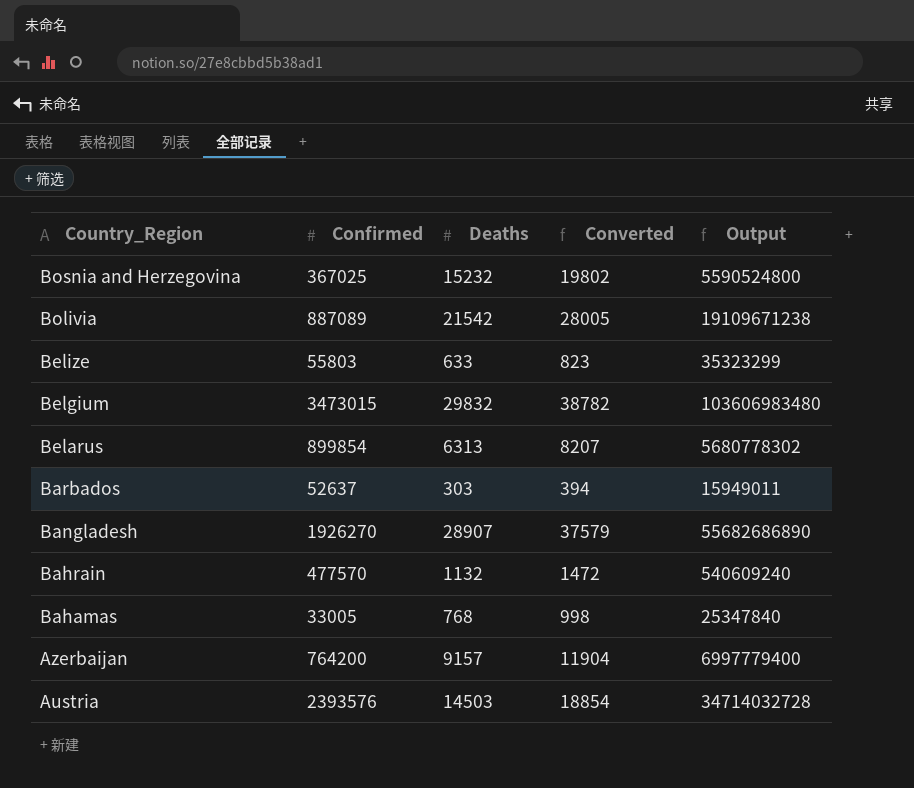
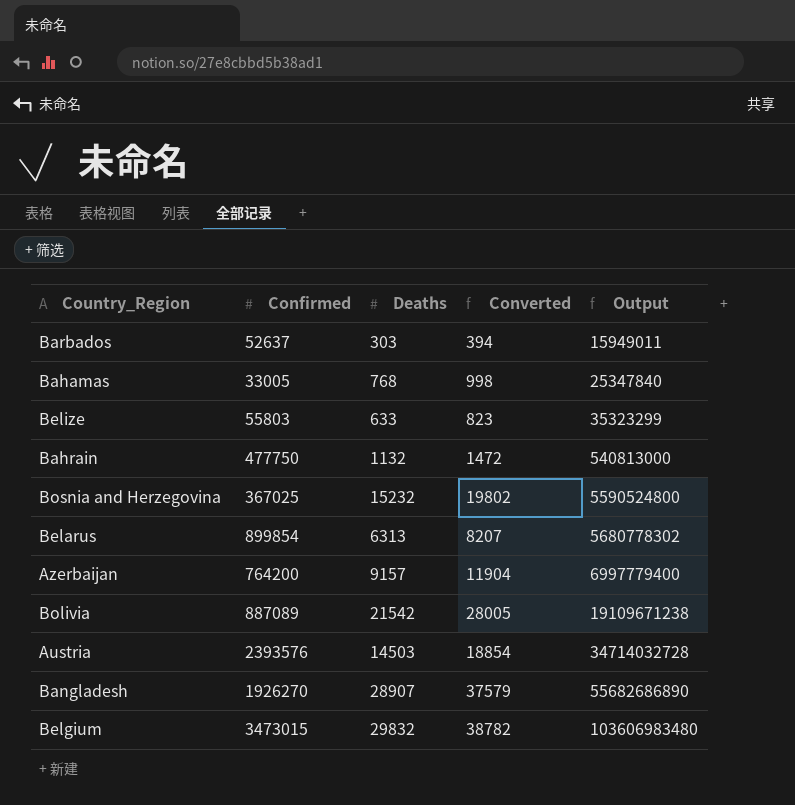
row order: Country_Region descending -> Output ascending
Bahrain | Confirmed: 477570 -> 477750
Bahrain | Output: 540609240 -> 540813000

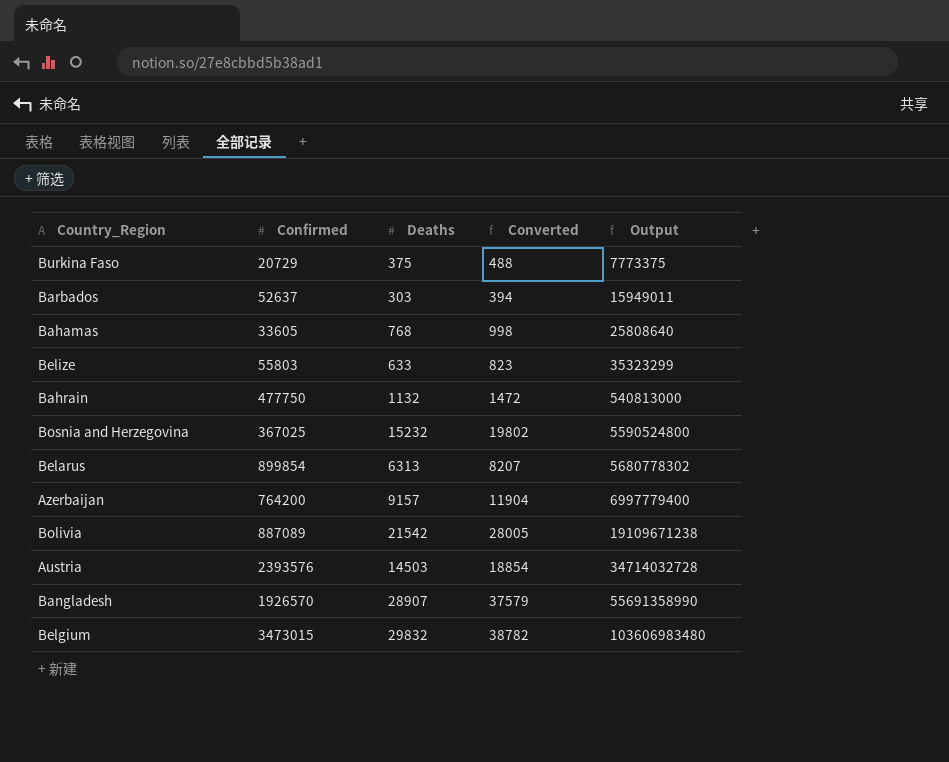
row Burkina Faso: none -> 20729 | 375 | 488 | 7773375
Bahamas | Confirmed: 33005 -> 33605
Bahamas | Output: 25347840 -> 25808640
Bangladesh | Confirmed: 1926270 -> 1926570
Bangladesh | Output: 55682686890 -> 55691358990

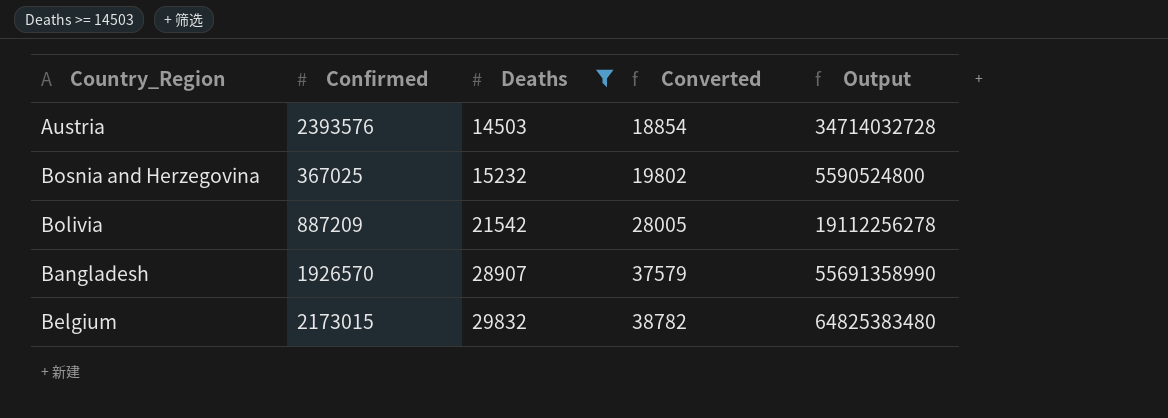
filter: none -> Deaths >= 14503
row order: Output ascending -> Deaths ascending
Bolivia | Confirmed: 887089 -> 887209
Bolivia | Output: 19109671238 -> 19112256278
Belgium | Confirmed: 3473015 -> 2173015
Belgium | Output: 103606983480 -> 64825383480

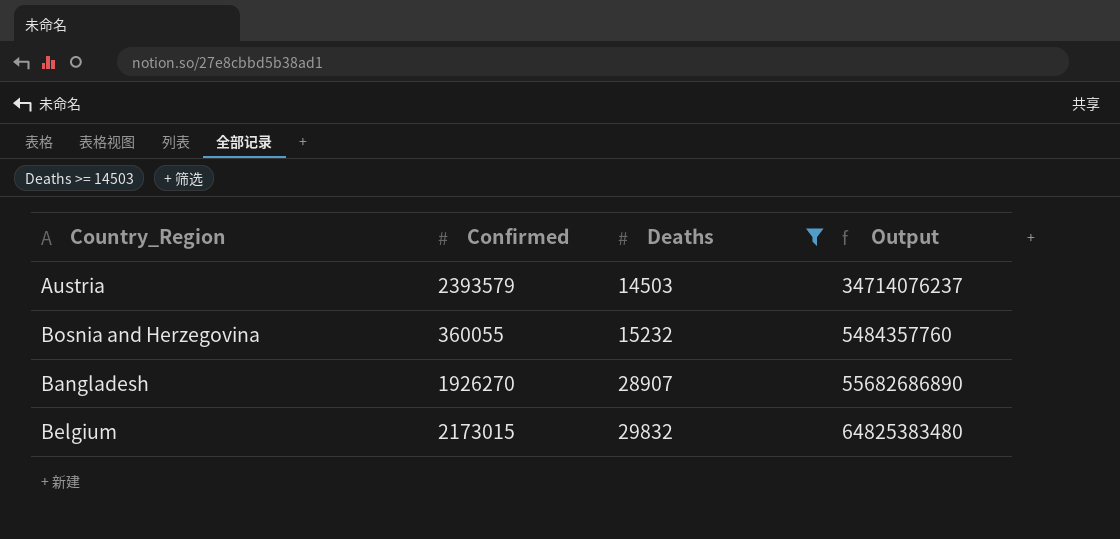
column Converted | formula: [Deaths] * 1.3 -> none
row Bolivia: 887209 | 21542 | 28005 | 19112256278 -> none
Austria | Confirmed: 2393576 -> 2393579
Austria | Output: 34714032728 -> 34714076237
Bosnia and Herzegovina | Confirmed: 367025 -> 360055
Bosnia and Herzegovina | Output: 5590524800 -> 5484357760
Bangladesh | Confirmed: 1926570 -> 1926270
Bangladesh | Output: 55691358990 -> 55682686890

